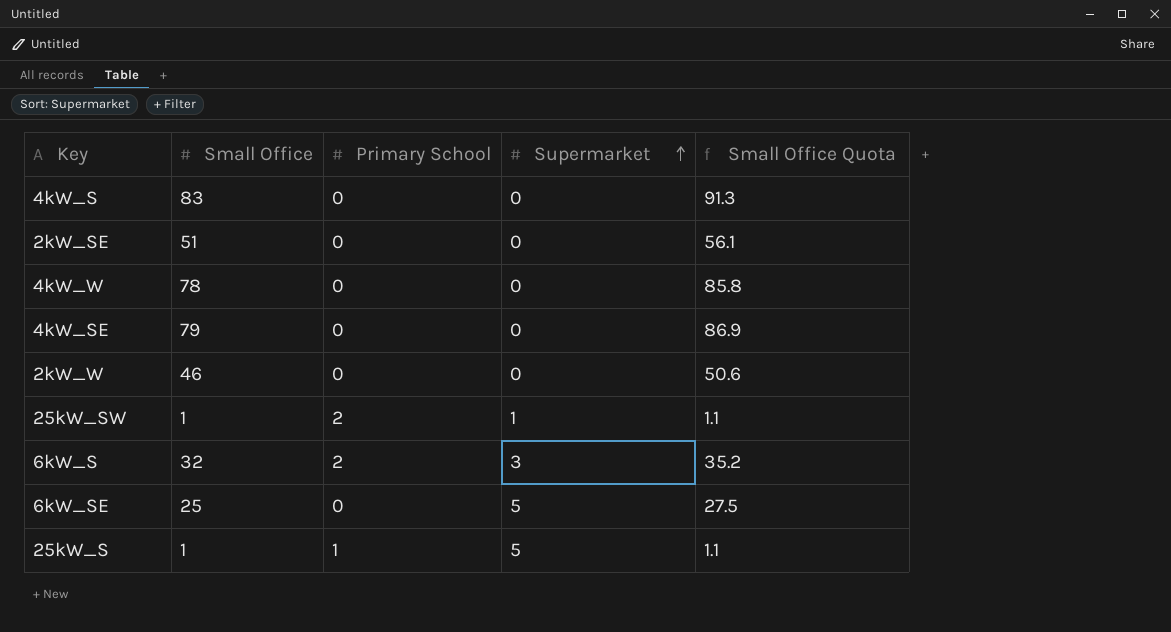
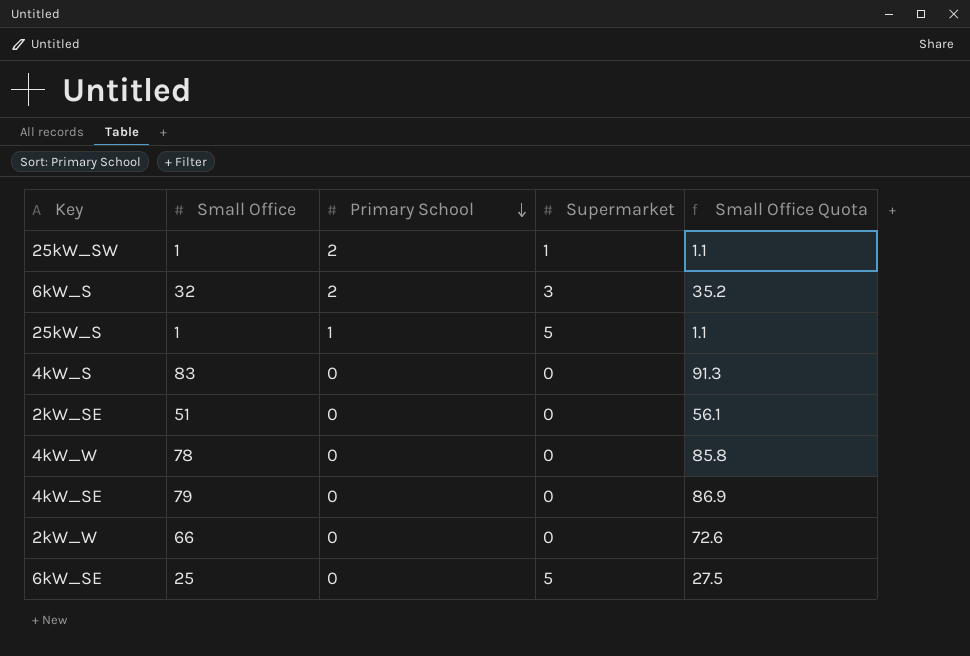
row order: Supermarket ascending -> Primary School descending
2kW_W | Small Office: 46 -> 66
2kW_W | Small Office Quota: 50.6 -> 72.6

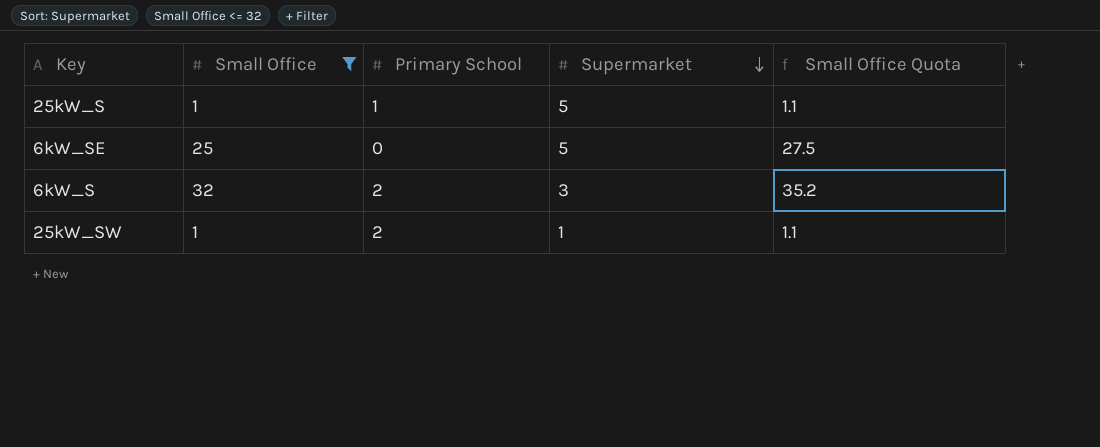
filter: none -> Small Office <= 32
row order: Primary School descending -> Supermarket descending

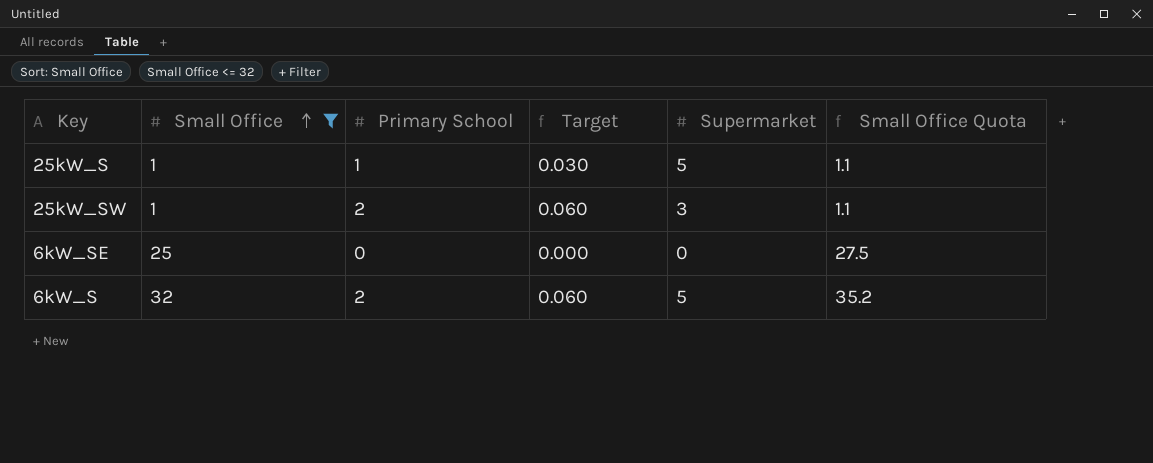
row order: Supermarket descending -> Small Office ascending
column Target | formula: none -> [Primary School] * 0.03
25kW_SW | Supermarket: 1 -> 3
6kW_SE | Supermarket: 5 -> 0
6kW_S | Supermarket: 3 -> 5

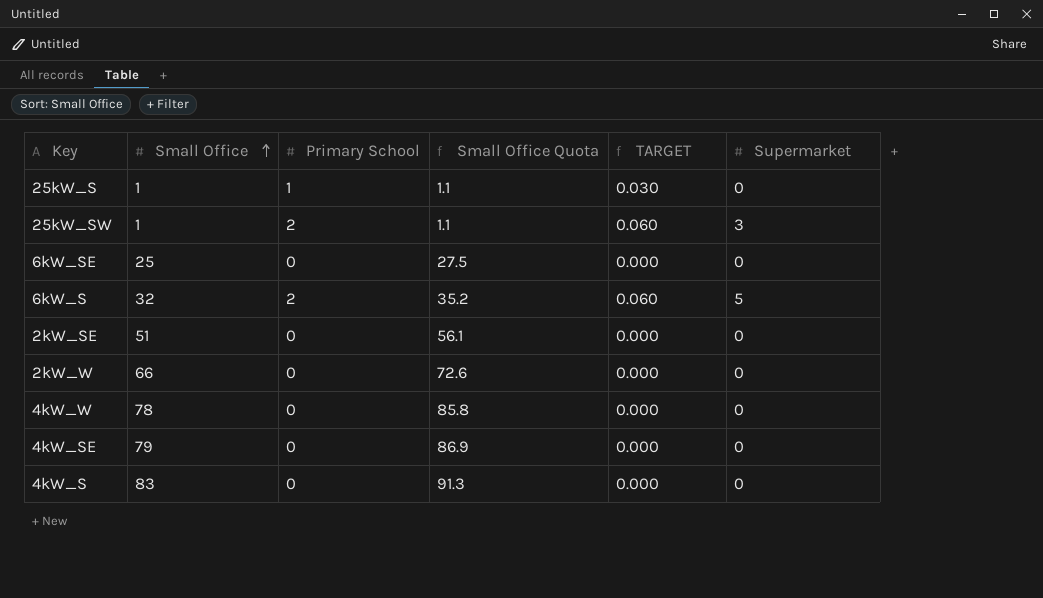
filter: Small Office <= 32 -> none
column Small Office Quota | position: 6 -> 4
column name: Target -> TARGET
25kW_S | Supermarket: 5 -> 0

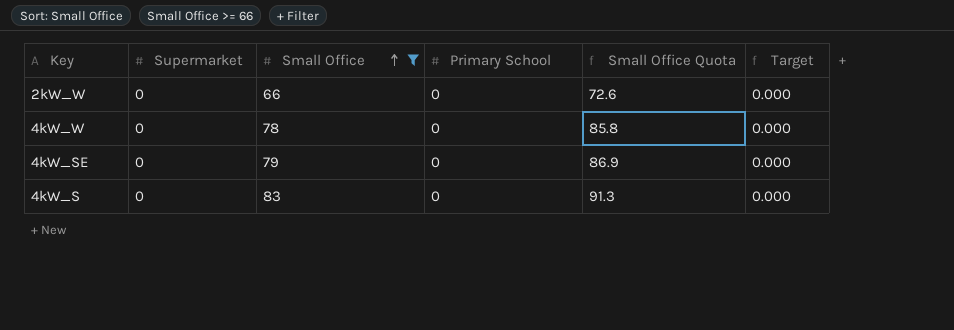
filter: none -> Small Office >= 66
column Supermarket | position: 6 -> 2
column name: TARGET -> Target

